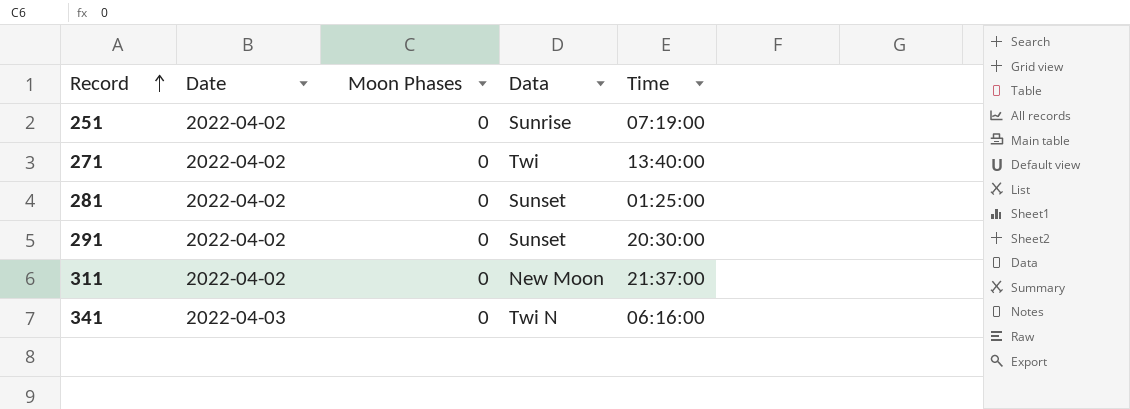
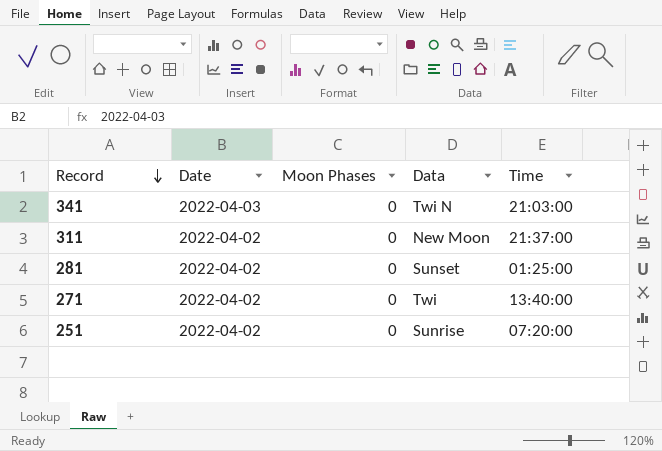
row order: Record ascending -> Record descending
row 291: 2022-04-02 | 0 | Sunset | 20:30:00 -> none
341 | Time: 06:16:00 -> 21:03:00
251 | Time: 07:19:00 -> 07:20:00

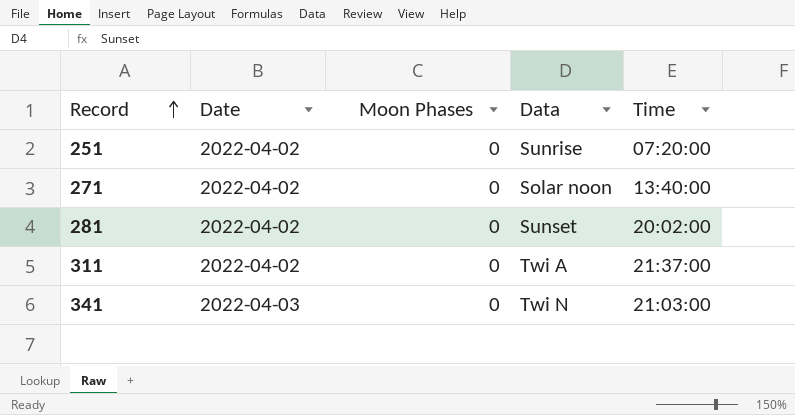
row order: Record descending -> Record ascending
271 | Data: Twi -> Solar noon
281 | Time: 01:25:00 -> 20:02:00
311 | Data: New Moon -> Twi A

